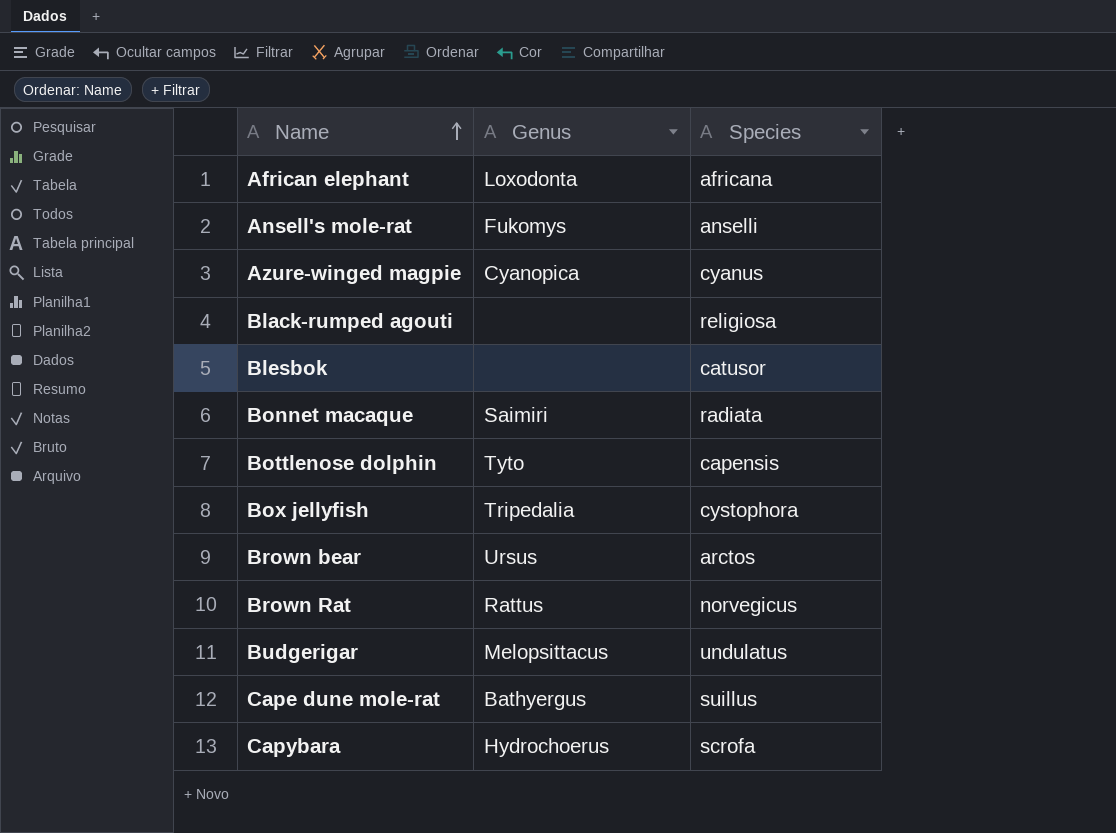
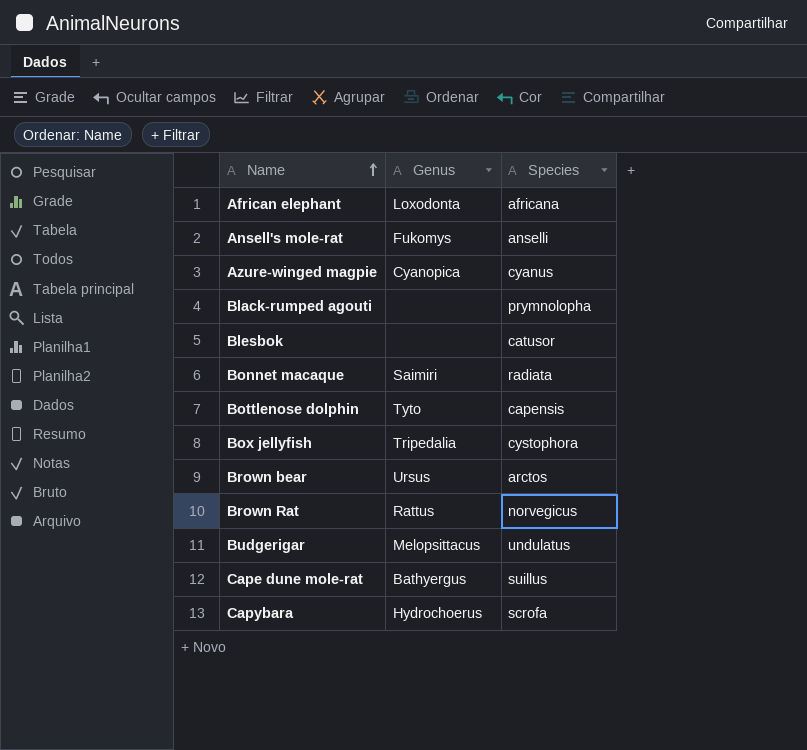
Black-rumped agouti | Species: religiosa -> prymnolopha

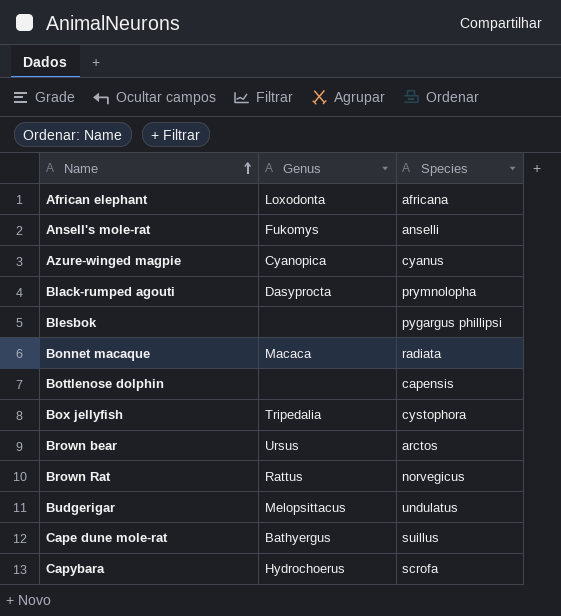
Black-rumped agouti | Genus: none -> Dasyprocta
Blesbok | Species: catusor -> pygargus phillipsi
Bonnet macaque | Genus: Saimiri -> Macaca
Bottlenose dolphin | Genus: Tyto -> none

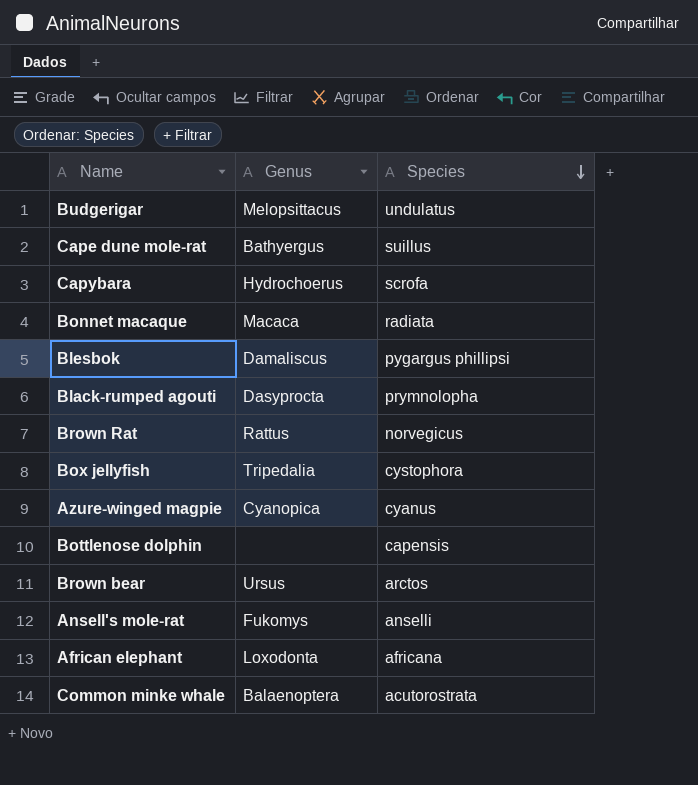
row order: Name ascending -> Species descending
Blesbok | Genus: none -> Damaliscus
row Common minke whale: none -> Balaenoptera | acutorostrata

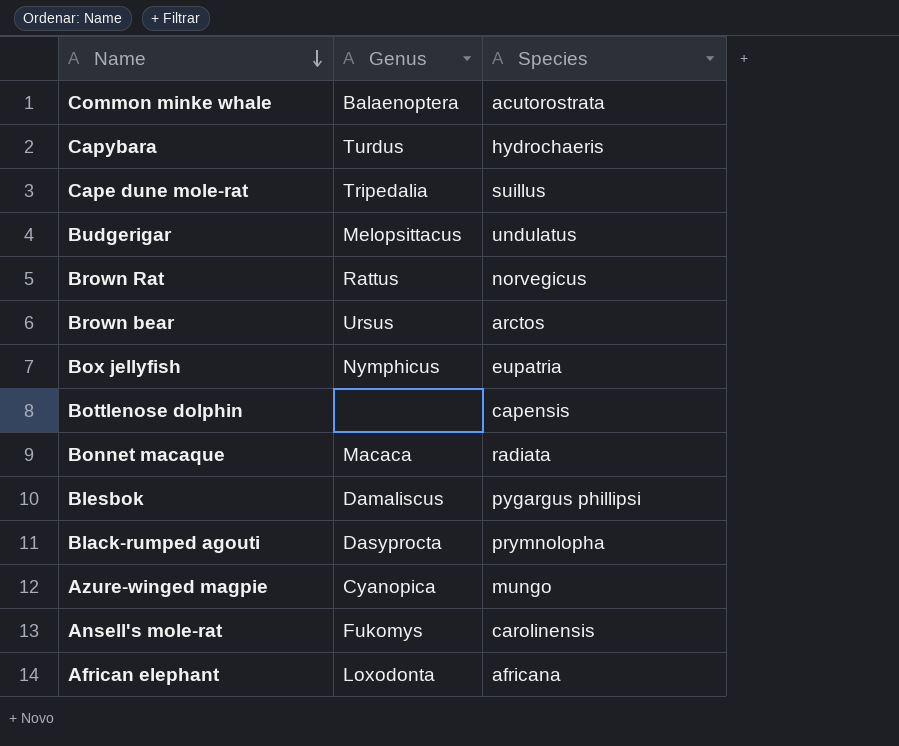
row order: Species descending -> Name descending
Capybara | Genus: Hydrochoerus -> Turdus
Capybara | Species: scrofa -> hydrochaeris
Cape dune mole-rat | Genus: Bathyergus -> Tripedalia
Box jellyfish | Genus: Tripedalia -> Nymphicus
Box jellyfish | Species: cystophora -> eupatria
Azure-winged magpie | Species: cyanus -> mungo
Ansell's mole-rat | Species: anselli -> carolinensis

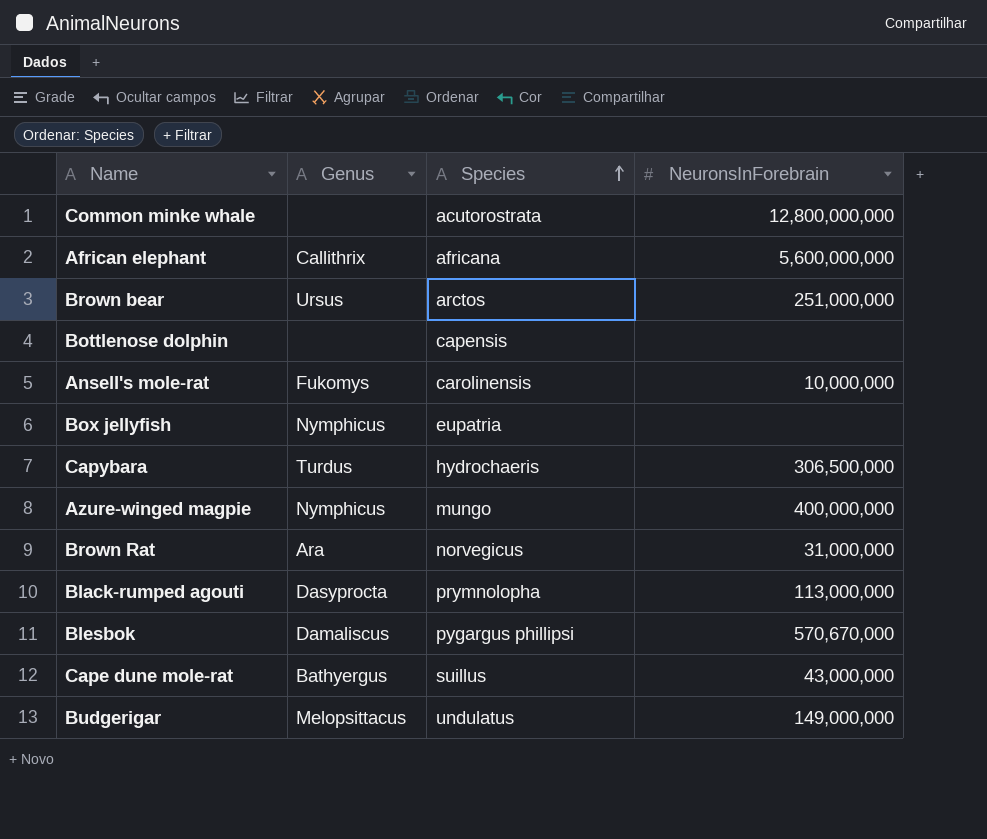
row order: Name descending -> Species ascending
column NeuronsInForebrain | position: none -> 4
row Bonnet macaque: Macaca | radiata -> none
Common minke whale | Genus: Balaenoptera -> none
African elephant | Genus: Loxodonta -> Callithrix
Azure-winged magpie | Genus: Cyanopica -> Nymphicus
Brown Rat | Genus: Rattus -> Ara
Cape dune mole-rat | Genus: Tripedalia -> Bathyergus

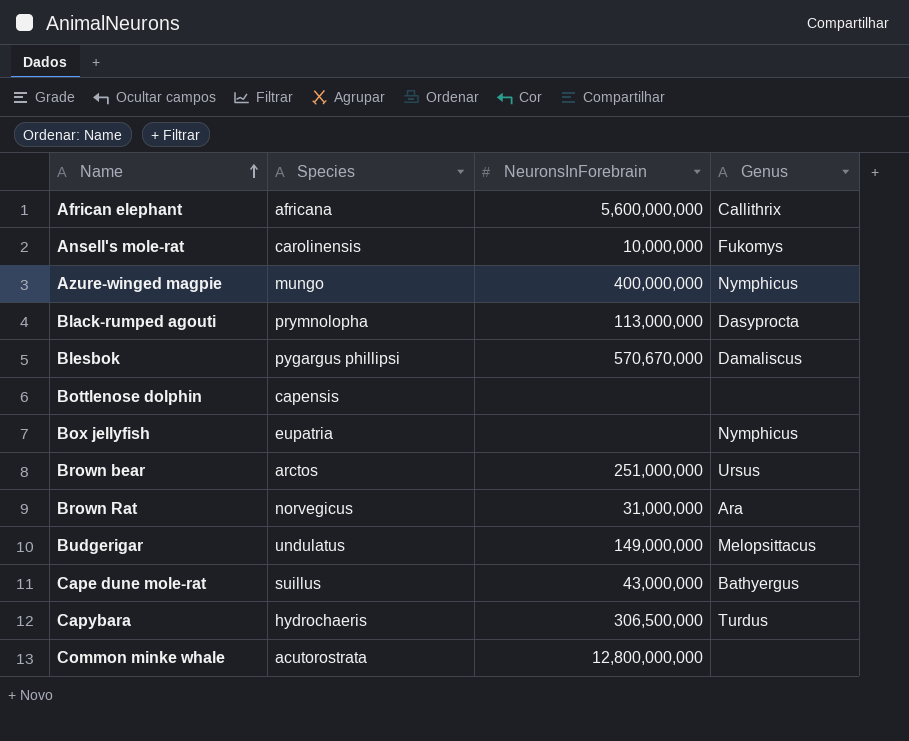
row order: Species ascending -> Name ascending
column Genus | position: 2 -> 4

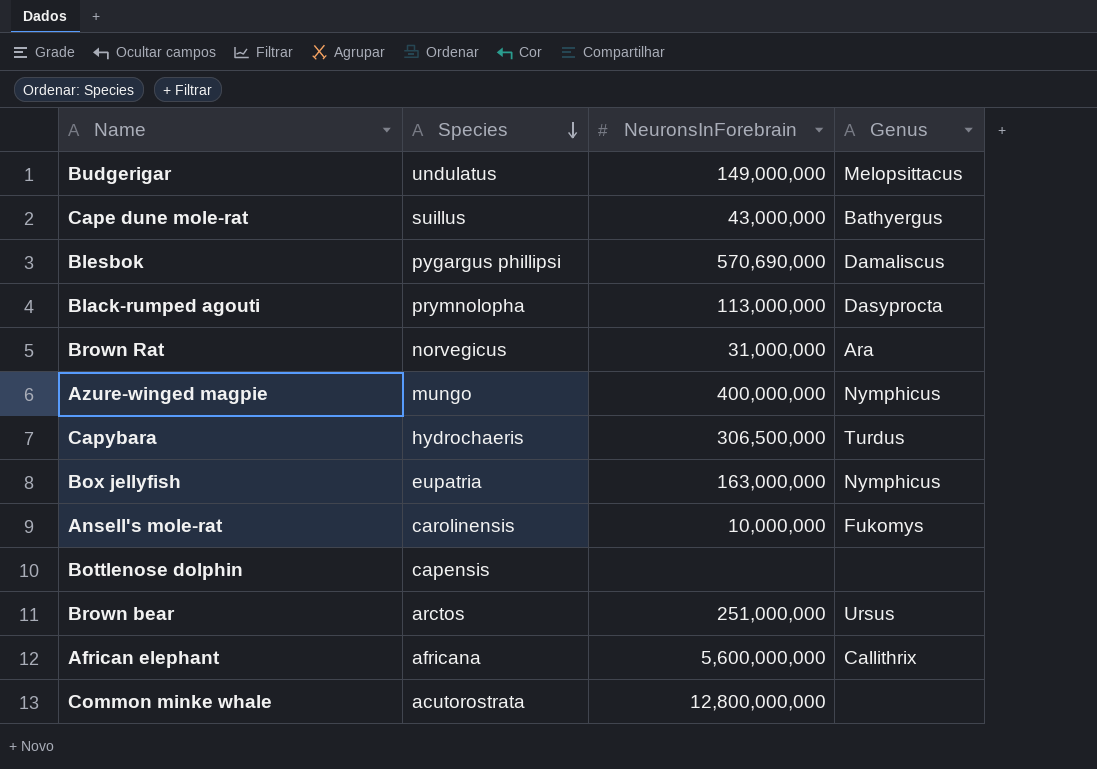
row order: Name ascending -> Species descending
Blesbok | NeuronsInForebrain: 570,670,000 -> 570,690,000
Box jellyfish | NeuronsInForebrain: none -> 163,000,000

